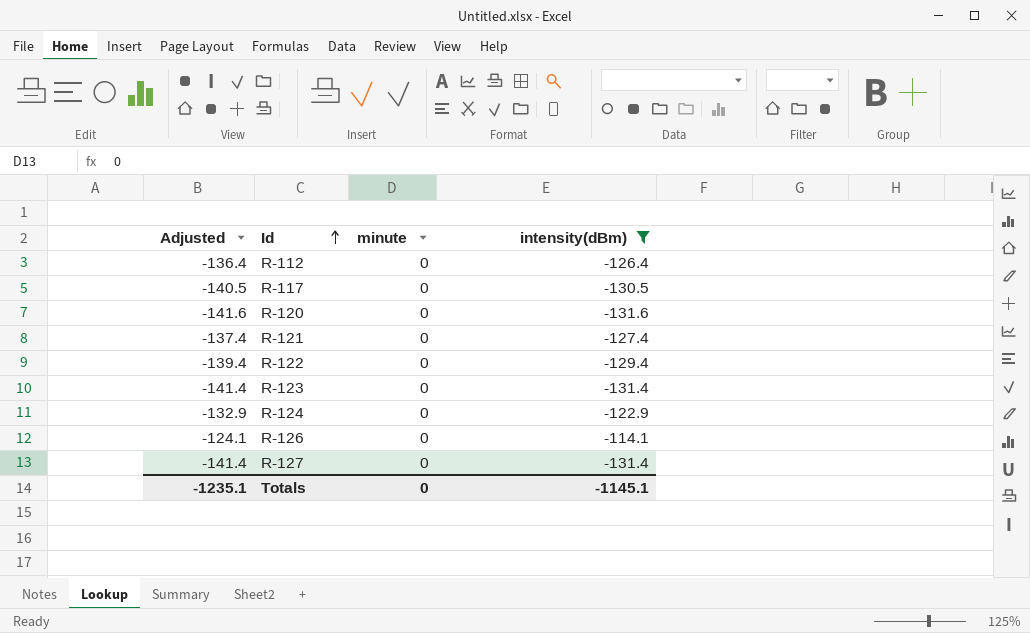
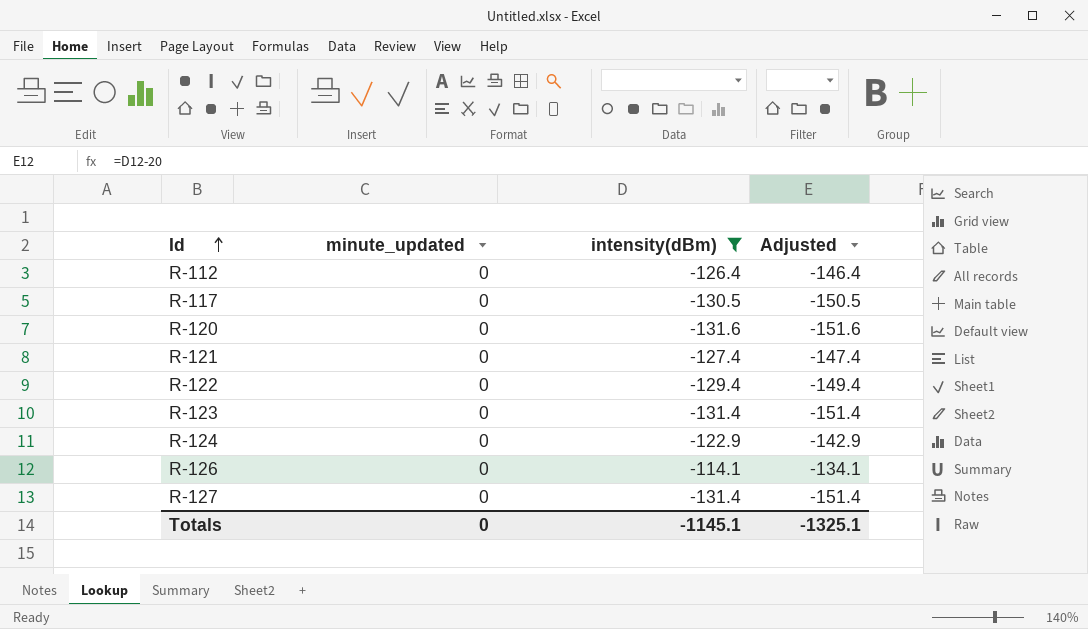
column name: minute -> minute_updated
column Adjusted | formula: [intensity(dBm)] - 10 -> [intensity(dBm)] - 20
column Adjusted | position: 1 -> 4
Totals | Adjusted: -1235.1 -> -1325.1

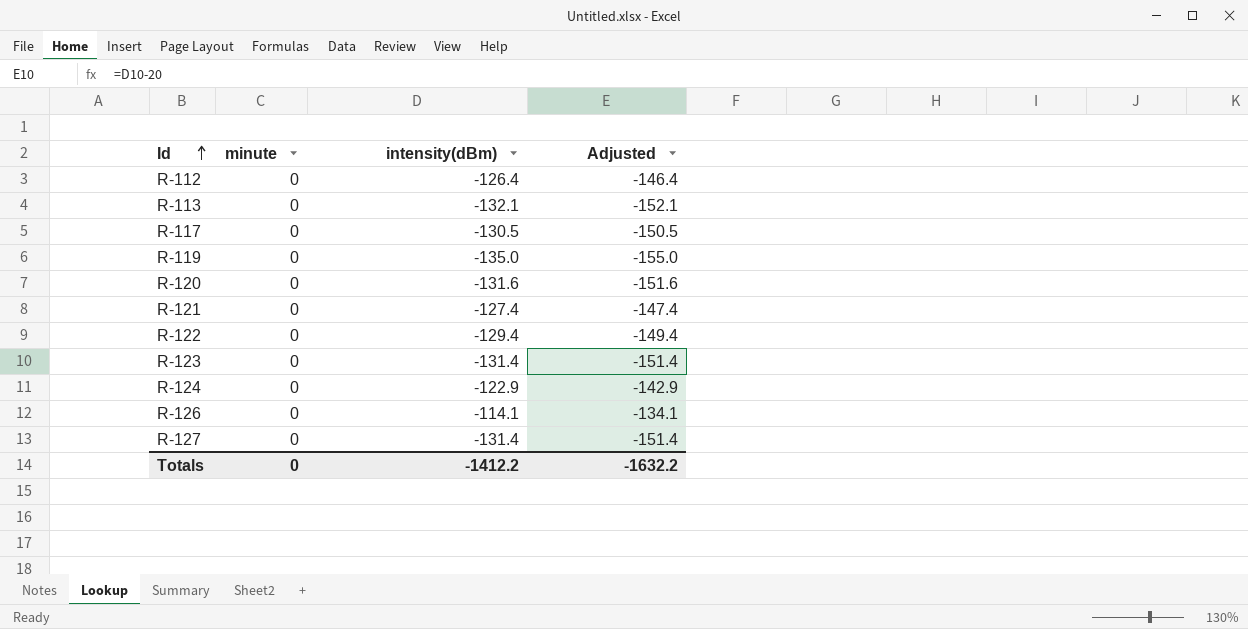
filter: intensity(dBm) >= -131.6 -> none
column name: minute_updated -> minute
Totals | intensity(dBm): -1145.1 -> -1412.2
Totals | Adjusted: -1325.1 -> -1632.2

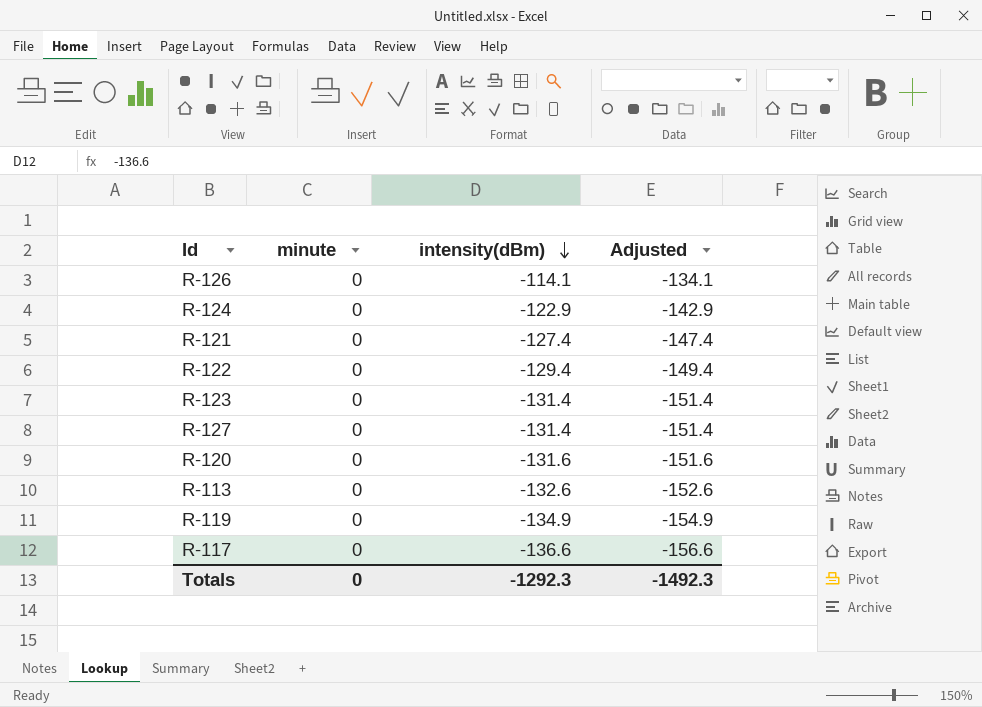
row order: Id ascending -> intensity(dBm) descending
row R-112: 0 | -126.4 | -146.4 -> none
R-113 | intensity(dBm): -132.1 -> -132.6
R-113 | Adjusted: -152.1 -> -152.6
R-119 | intensity(dBm): -135.0 -> -134.9
R-119 | Adjusted: -155.0 -> -154.9
R-117 | intensity(dBm): -130.5 -> -136.6
R-117 | Adjusted: -150.5 -> -156.6
Totals | intensity(dBm): -1412.2 -> -1292.3
Totals | Adjusted: -1632.2 -> -1492.3

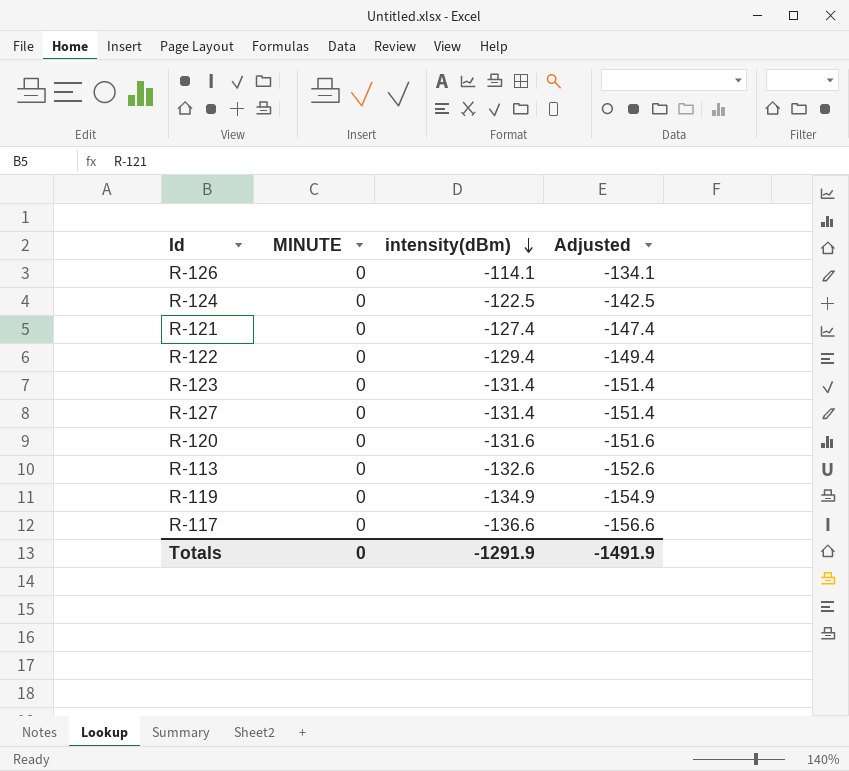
column name: minute -> MINUTE
R-124 | intensity(dBm): -122.9 -> -122.5
R-124 | Adjusted: -142.9 -> -142.5
Totals | intensity(dBm): -1292.3 -> -1291.9
Totals | Adjusted: -1492.3 -> -1491.9

